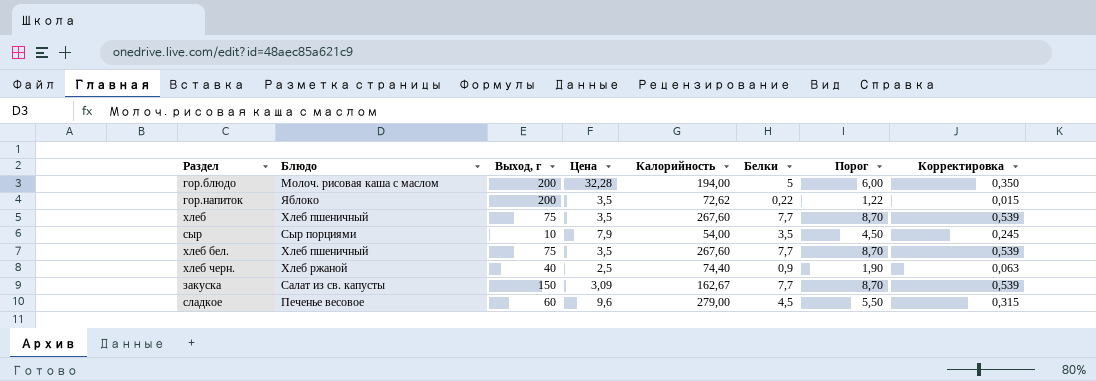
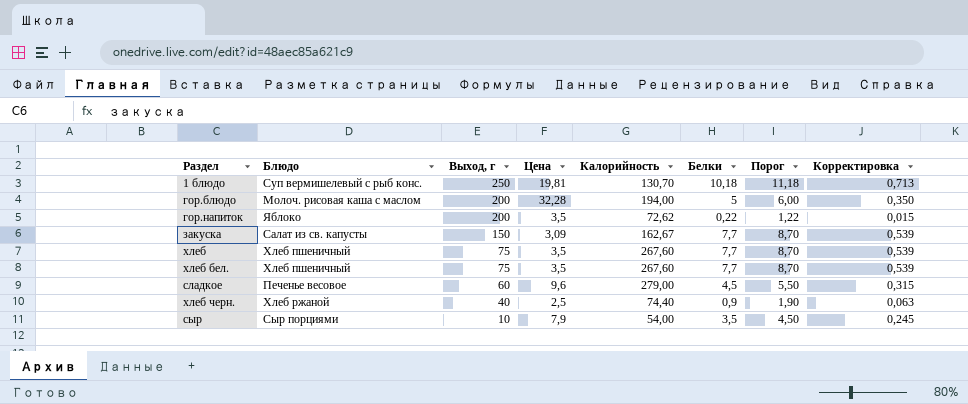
row order: none -> Выход, г descending
row 1 блюдо: none -> Суп вермишелевый с рыб конс. | 250 | 19,81 | 130,70 | 10,18 | 11,18 | 0,713

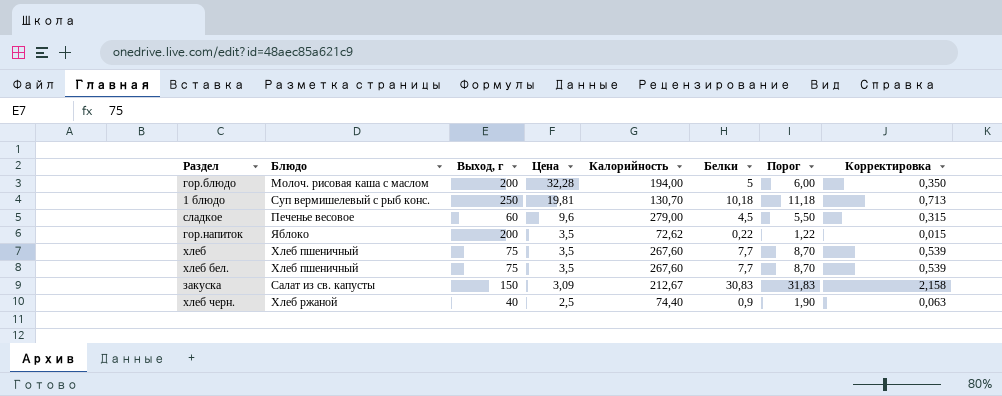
row order: Выход, г descending -> Цена descending
row сыр: Сыр порциями | 10 | 7,9 | 54,00 | 3,5 | 4,50 | 0,245 -> none
закуска | Калорийность: 162,67 -> 212,67
закуска | Белки: 7,7 -> 30,83
закуска | Порог: 8,70 -> 31,83
закуска | Корректировка: 0,539 -> 2,158

